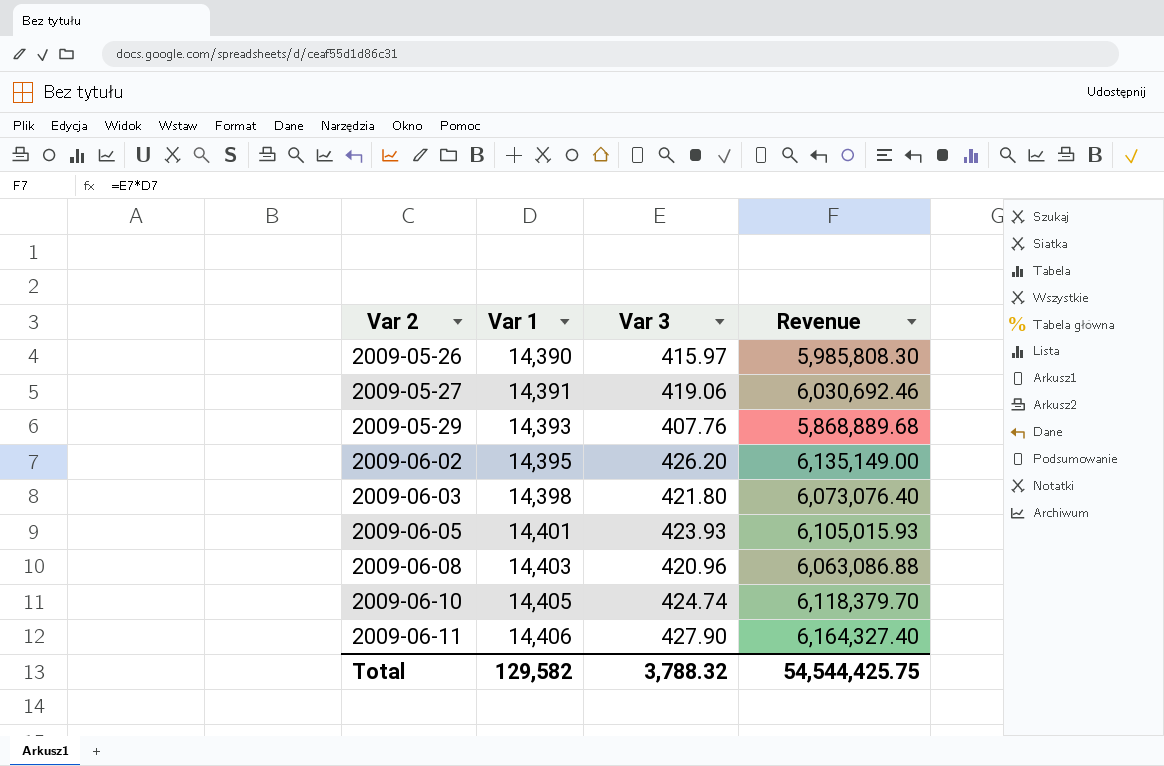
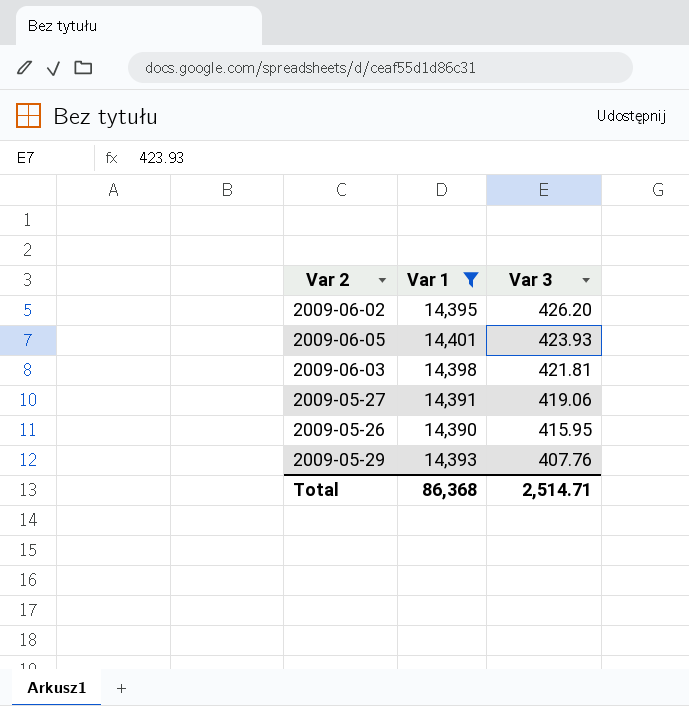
filter: none -> Var 1 <= 14,401
row order: Var 2 ascending -> Var 3 descending
column Revenue | formula: [Var 1] * [Var 3] -> none
2009-06-03 | Var 3: 421.80 -> 421.81
2009-05-26 | Var 3: 415.97 -> 415.95
Total | Var 1: 129,582 -> 86,368
Total | Var 3: 3,788.32 -> 2,514.71

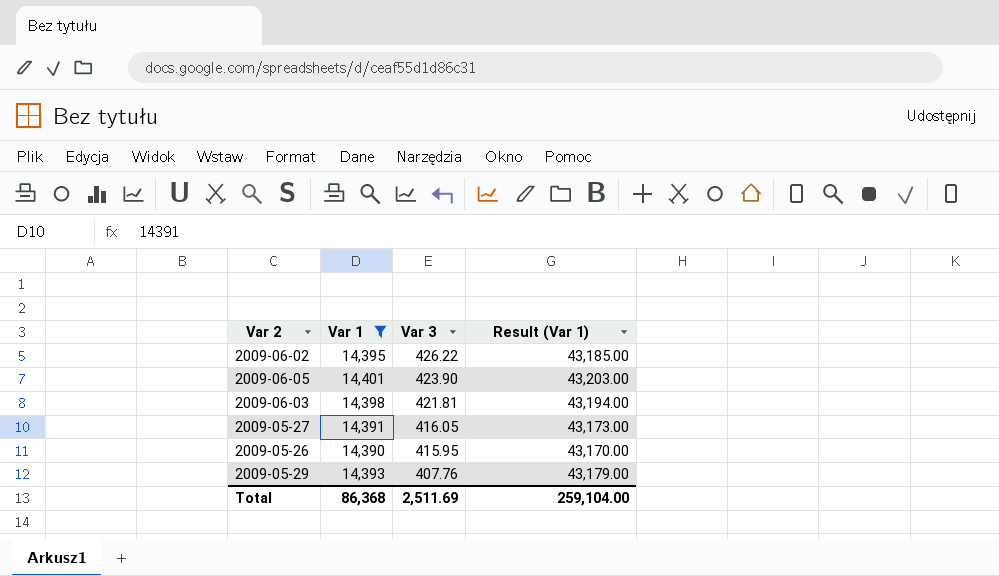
column Result (Var 1) | formula: none -> [Var 1] * 3
2009-06-02 | Var 3: 426.20 -> 426.22
2009-06-05 | Var 3: 423.93 -> 423.90
2009-05-27 | Var 3: 419.06 -> 416.05
Total | Var 3: 2,514.71 -> 2,511.69

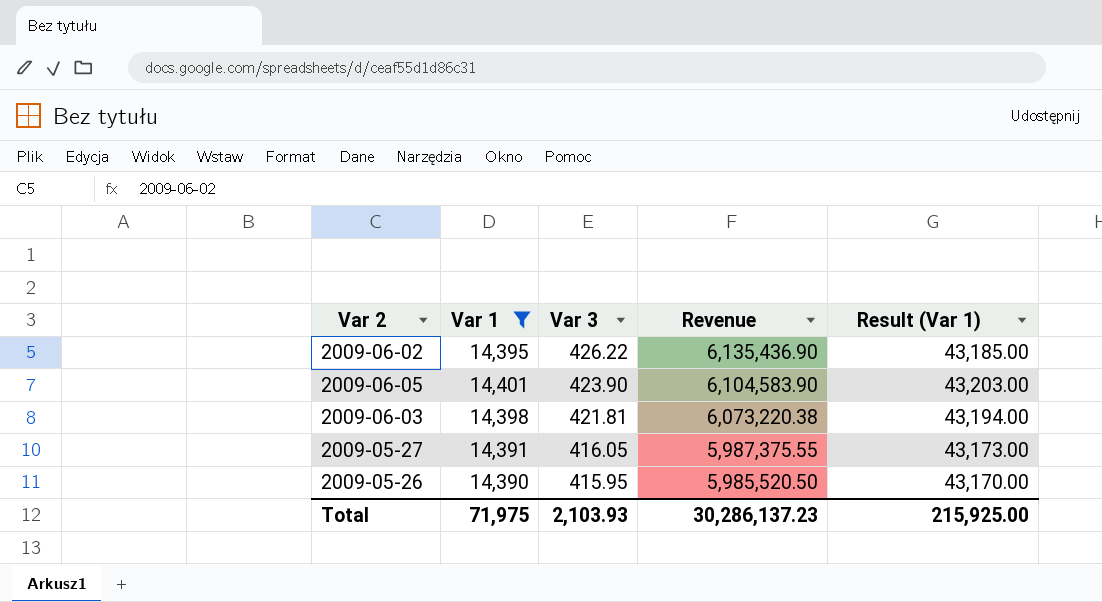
column Revenue | formula: none -> [Var 1] * [Var 3]
row 2009-05-29: 14,393 | 407.76 | 43,179.00 -> none
Total | Var 1: 86,368 -> 71,975
Total | Var 3: 2,511.69 -> 2,103.93
Total | Result (Var 1): 259,104.00 -> 215,925.00

